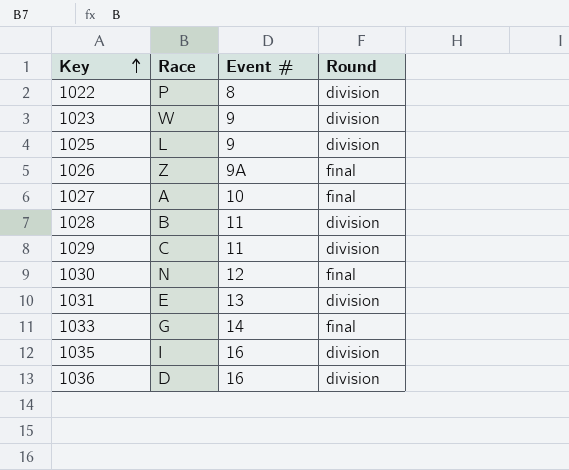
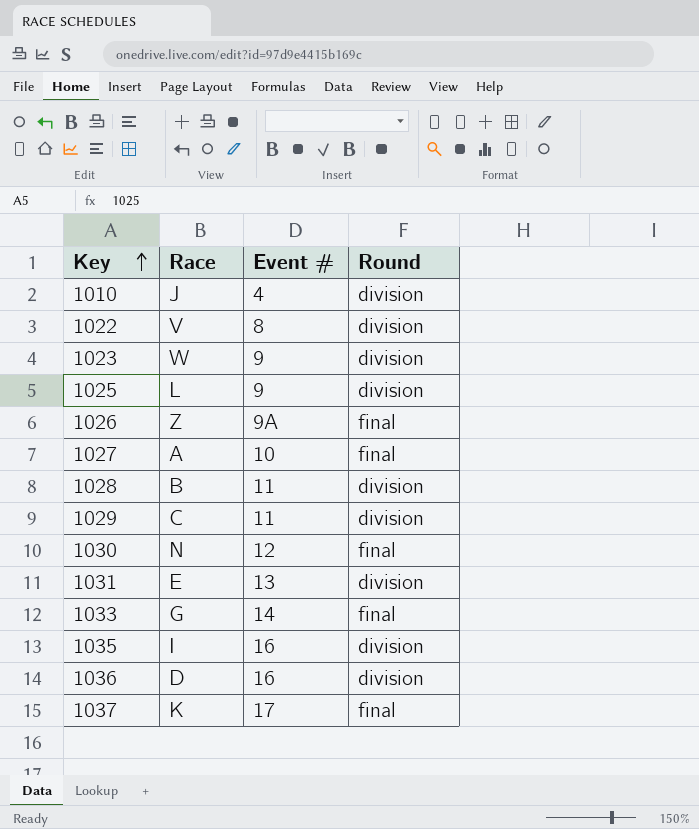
row 1010: none -> J | 4 | division
1022 | Race: P -> V
row 1037: none -> K | 17 | final

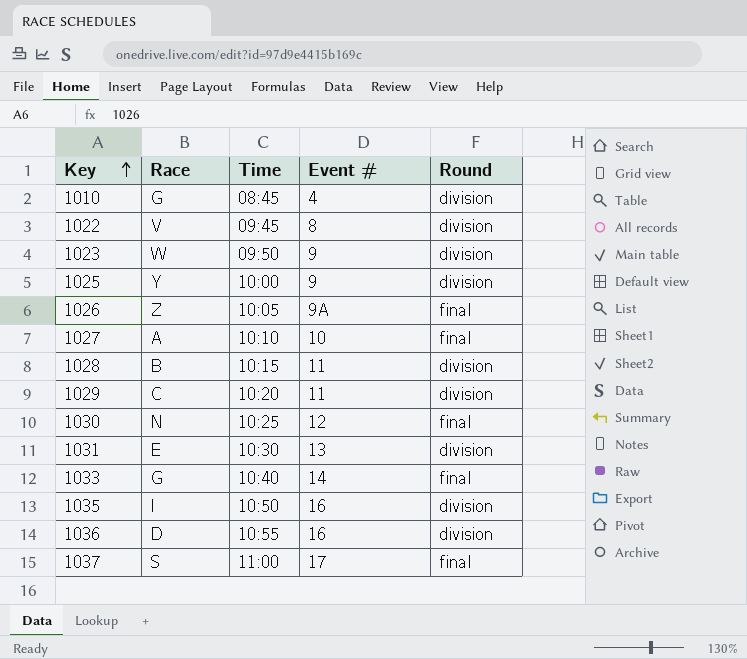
column Time | position: none -> 3
1010 | Race: J -> G
1025 | Race: L -> Y
1037 | Race: K -> S

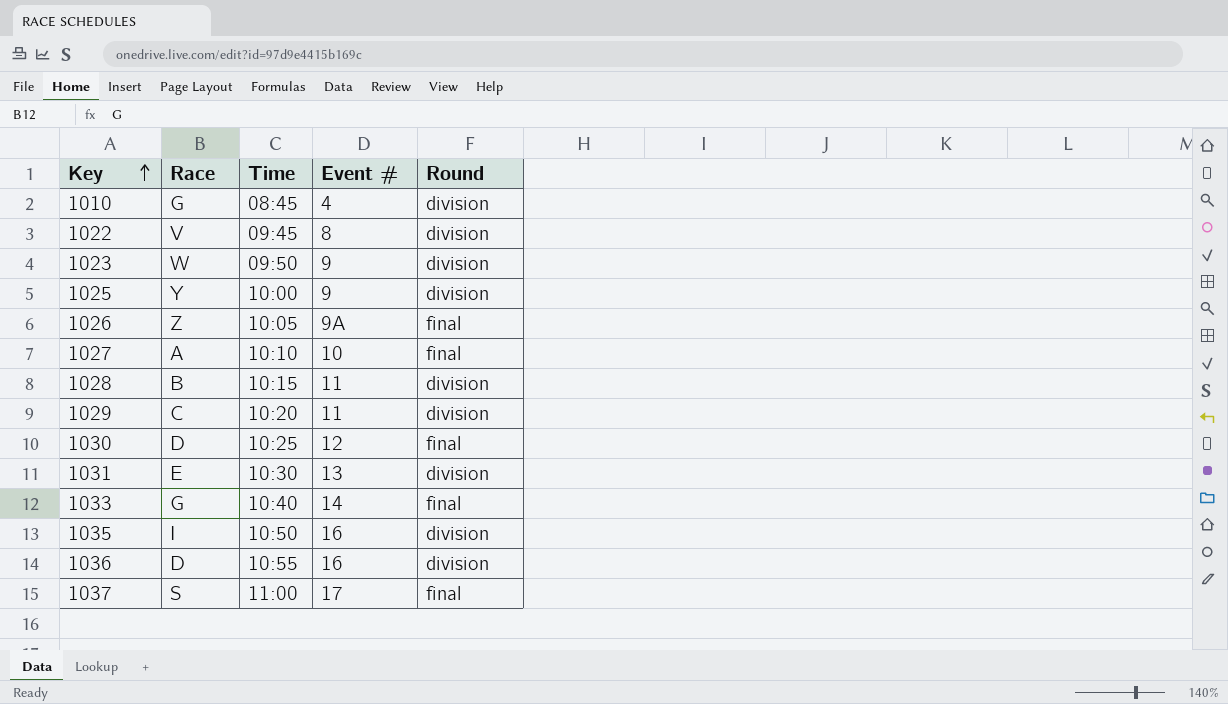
1030 | Race: N -> D

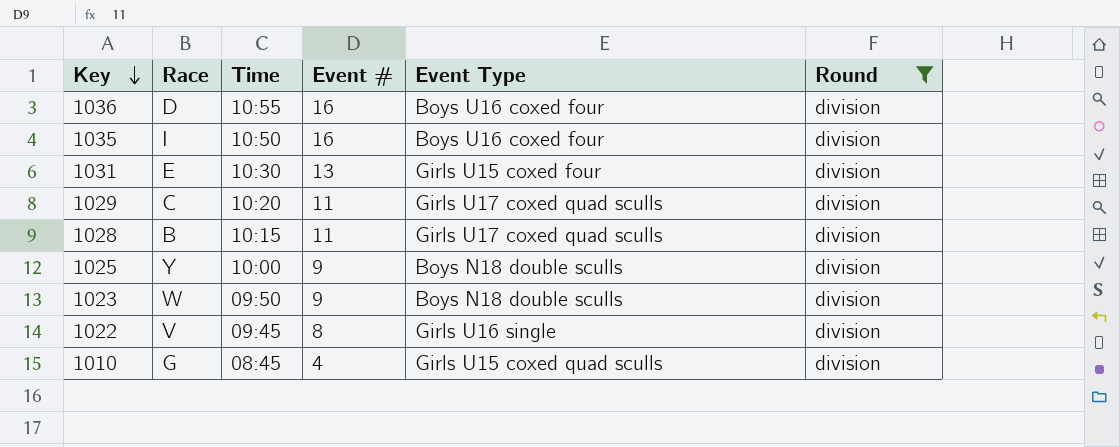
filter: none -> Round = division
row order: Key ascending -> Key descending
column Event Type | position: none -> 5

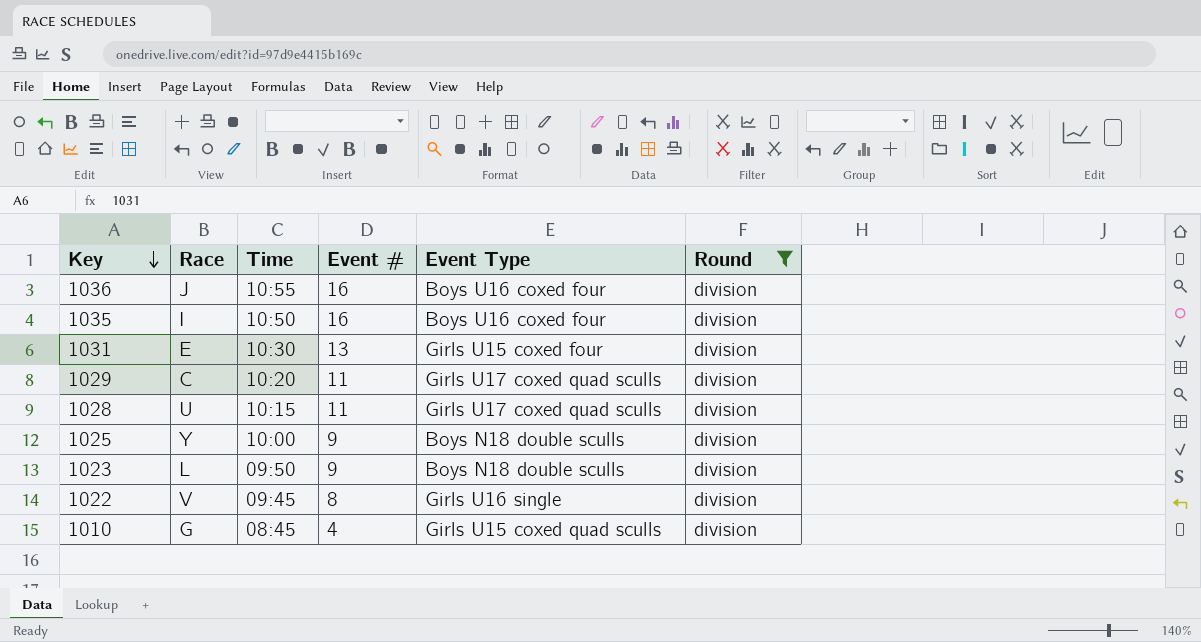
1036 | Race: D -> J
1028 | Race: B -> U
1023 | Race: W -> L

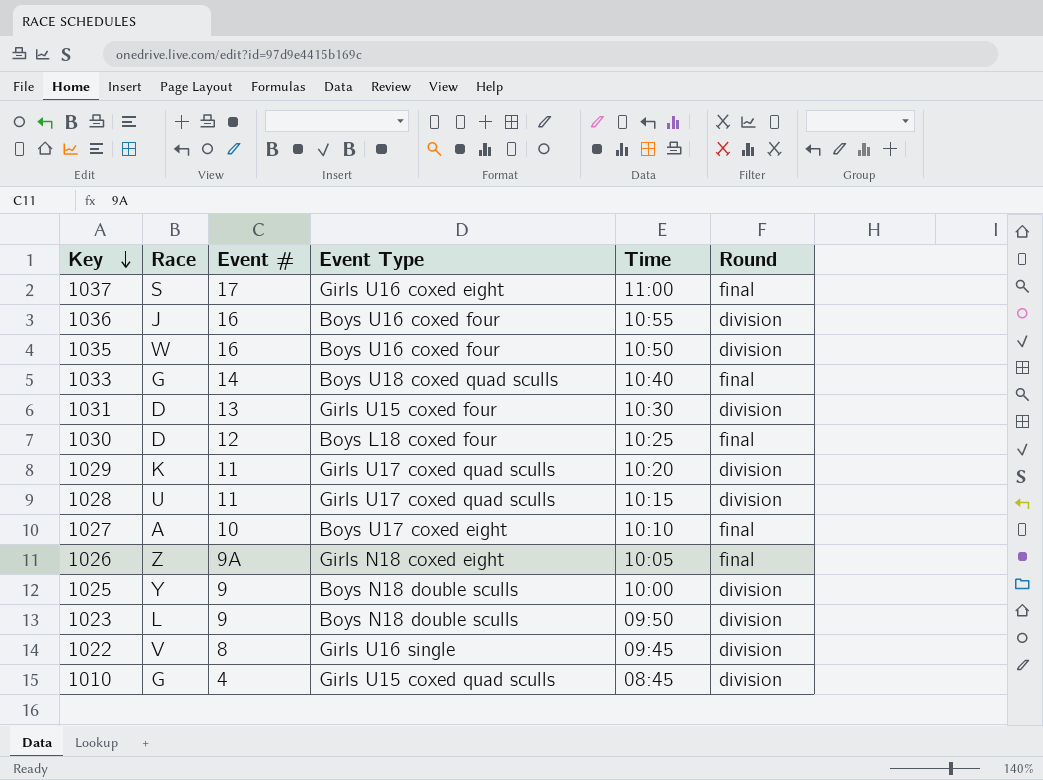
filter: Round = division -> none
column Time | position: 3 -> 5
1035 | Race: I -> W
1031 | Race: E -> D
1029 | Race: C -> K

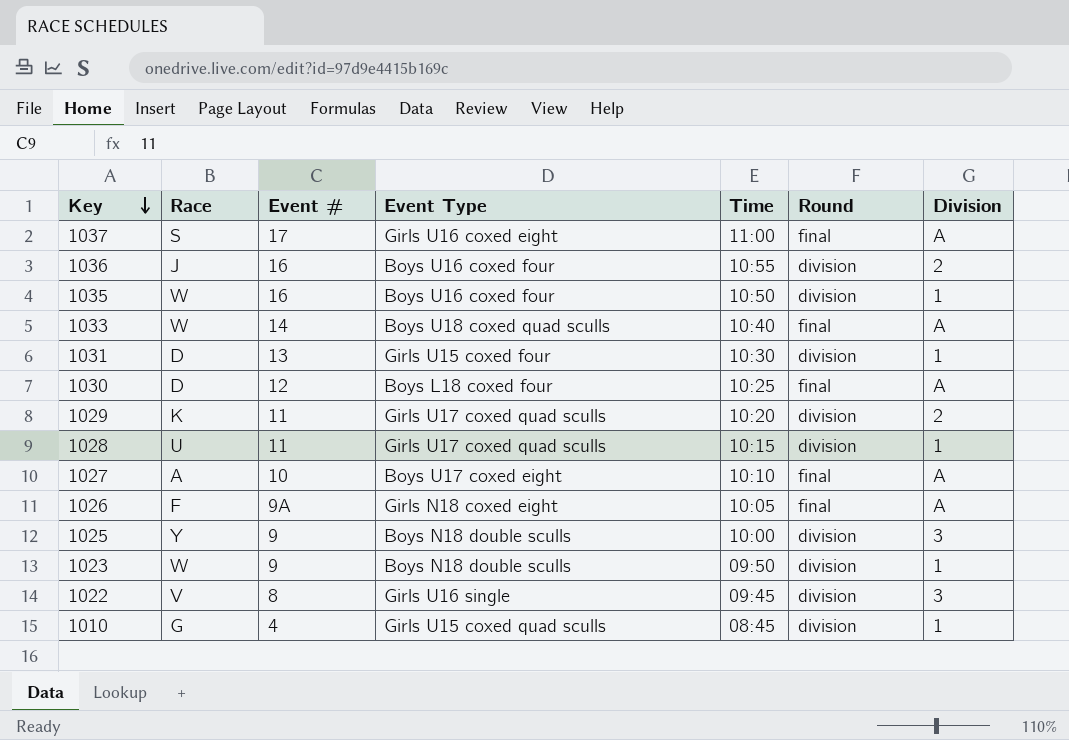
column Division | position: none -> 7
1033 | Race: G -> W
1026 | Race: Z -> F
1023 | Race: L -> W

